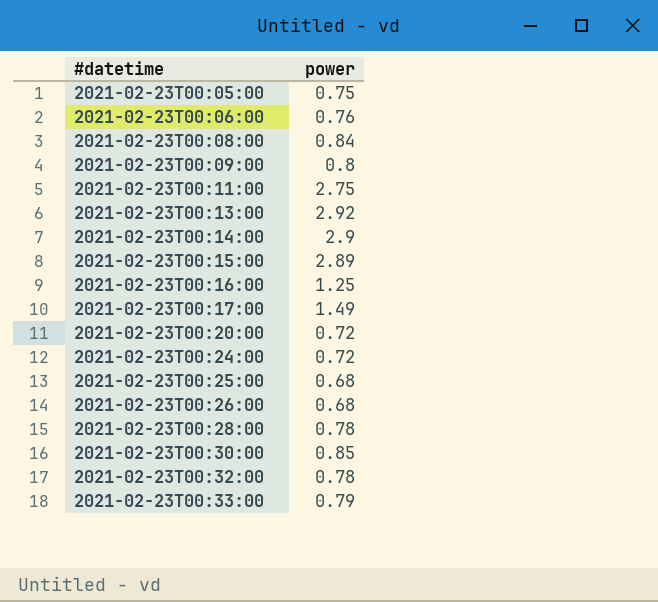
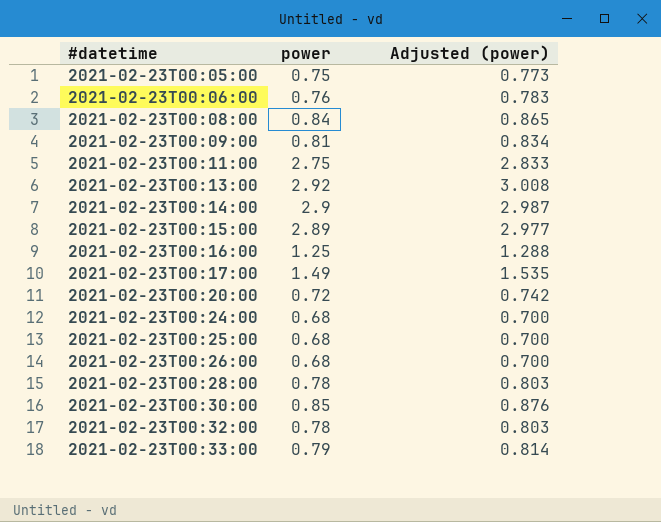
column Adjusted (power) | formula: none -> [power] * 1.03
2021-02-23T00:09:00 | power: 0.8 -> 0.81
2021-02-23T00:24:00 | power: 0.72 -> 0.68

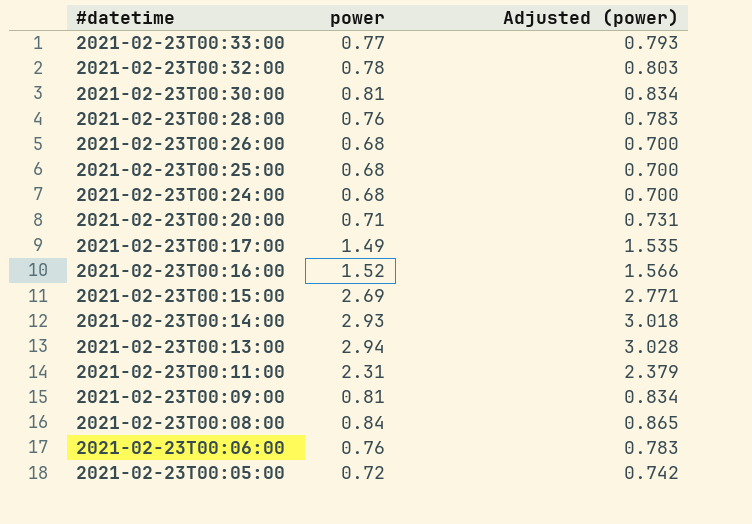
row order: #datetime ascending -> #datetime descending
2021-02-23T00:33:00 | power: 0.79 -> 0.77
2021-02-23T00:33:00 | Adjusted (power): 0.814 -> 0.793
2021-02-23T00:30:00 | power: 0.85 -> 0.81
2021-02-23T00:30:00 | Adjusted (power): 0.876 -> 0.834
2021-02-23T00:28:00 | power: 0.78 -> 0.76
2021-02-23T00:28:00 | Adjusted (power): 0.803 -> 0.783
2021-02-23T00:20:00 | power: 0.72 -> 0.71
2021-02-23T00:20:00 | Adjusted (power): 0.742 -> 0.731
2021-02-23T00:16:00 | power: 1.25 -> 1.52
2021-02-23T00:16:00 | Adjusted (power): 1.288 -> 1.566
2021-02-23T00:15:00 | power: 2.89 -> 2.69
2021-02-23T00:15:00 | Adjusted (power): 2.977 -> 2.771
2021-02-23T00:14:00 | power: 2.9 -> 2.93
2021-02-23T00:14:00 | Adjusted (power): 2.987 -> 3.018
2021-02-23T00:13:00 | power: 2.92 -> 2.94
2021-02-23T00:13:00 | Adjusted (power): 3.008 -> 3.028
2021-02-23T00:11:00 | power: 2.75 -> 2.31
2021-02-23T00:11:00 | Adjusted (power): 2.833 -> 2.379
2021-02-23T00:05:00 | power: 0.75 -> 0.72
2021-02-23T00:05:00 | Adjusted (power): 0.773 -> 0.742

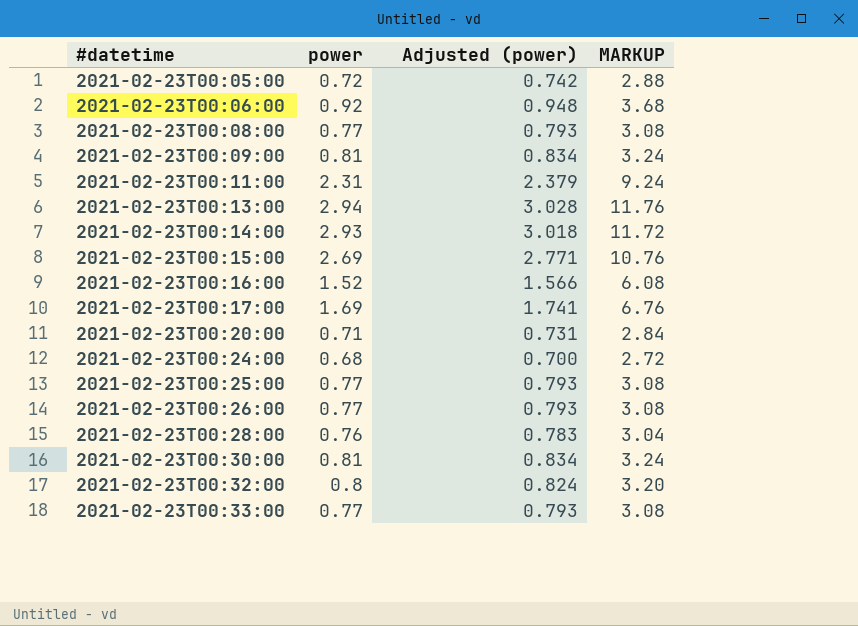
row order: #datetime descending -> #datetime ascending
column MARKUP | formula: none -> [power] * 4
2021-02-23T00:06:00 | power: 0.76 -> 0.92
2021-02-23T00:06:00 | Adjusted (power): 0.783 -> 0.948
2021-02-23T00:08:00 | power: 0.84 -> 0.77
2021-02-23T00:08:00 | Adjusted (power): 0.865 -> 0.793
2021-02-23T00:17:00 | power: 1.49 -> 1.69
2021-02-23T00:17:00 | Adjusted (power): 1.535 -> 1.741
2021-02-23T00:25:00 | power: 0.68 -> 0.77
2021-02-23T00:25:00 | Adjusted (power): 0.700 -> 0.793
2021-02-23T00:26:00 | power: 0.68 -> 0.77
2021-02-23T00:26:00 | Adjusted (power): 0.700 -> 0.793
2021-02-23T00:32:00 | power: 0.78 -> 0.8
2021-02-23T00:32:00 | Adjusted (power): 0.803 -> 0.824

